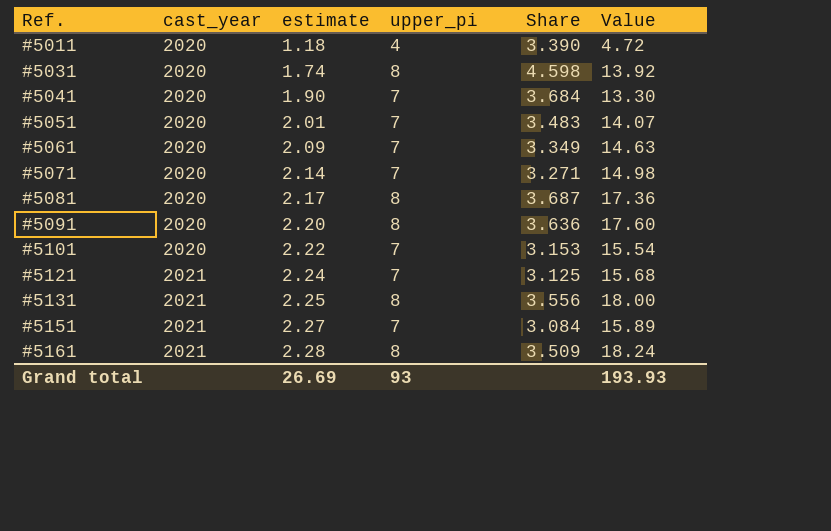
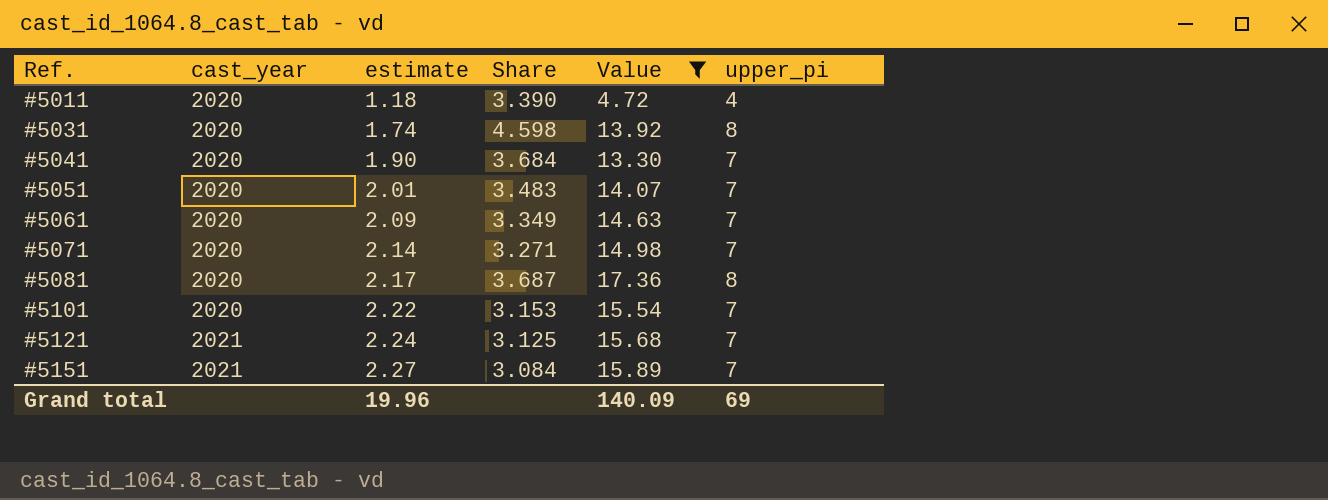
filter: none -> Value <= 17.36
column upper_pi | position: 4 -> 6
Grand total | estimate: 26.69 -> 19.96
Grand total | Value: 193.93 -> 140.09
Grand total | upper_pi: 93 -> 69

